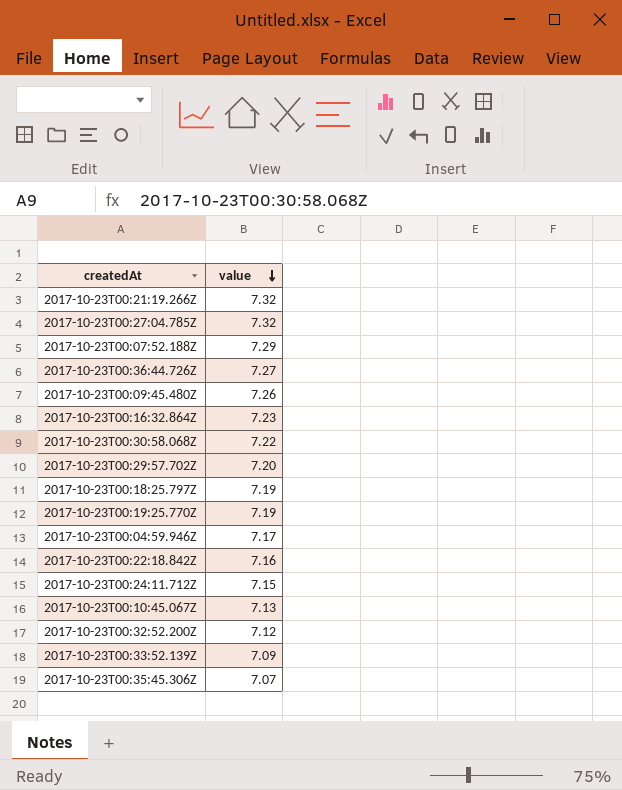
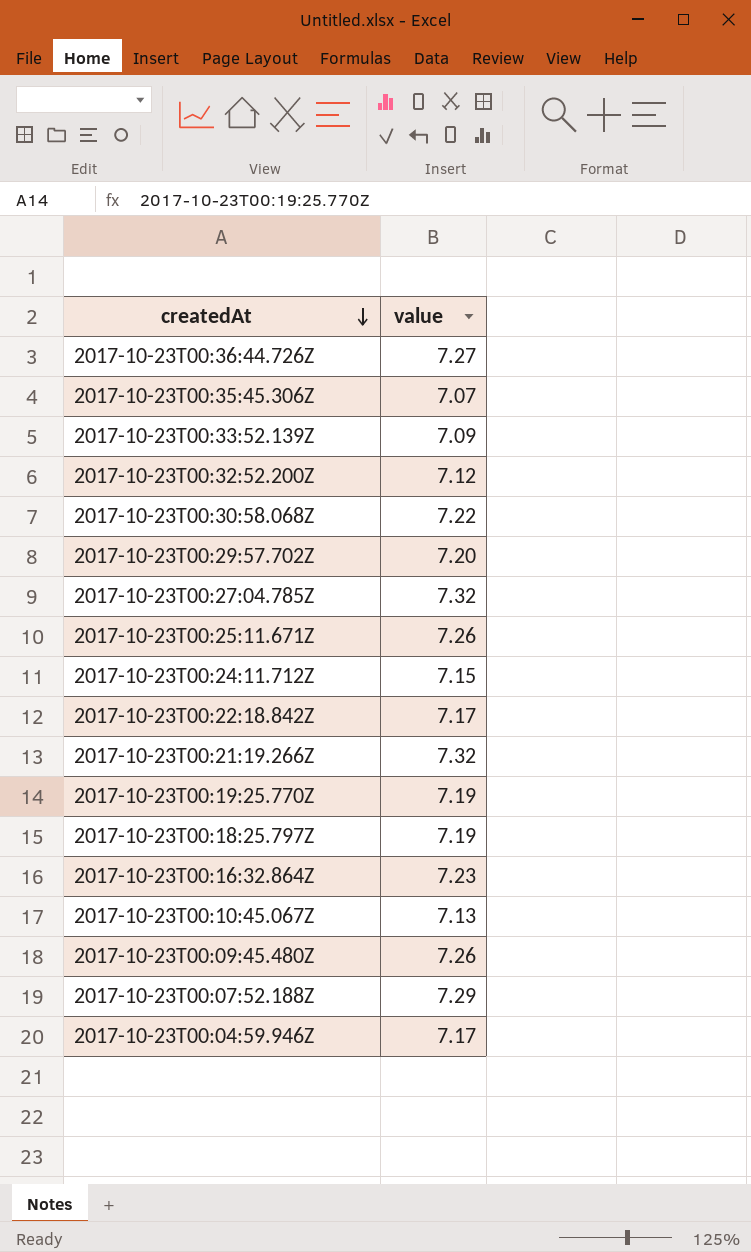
row order: value descending -> createdAt descending
row 2017-10-23T00:25:11.671Z: none -> 7.26
2017-10-23T00:22:18.842Z | value: 7.16 -> 7.17

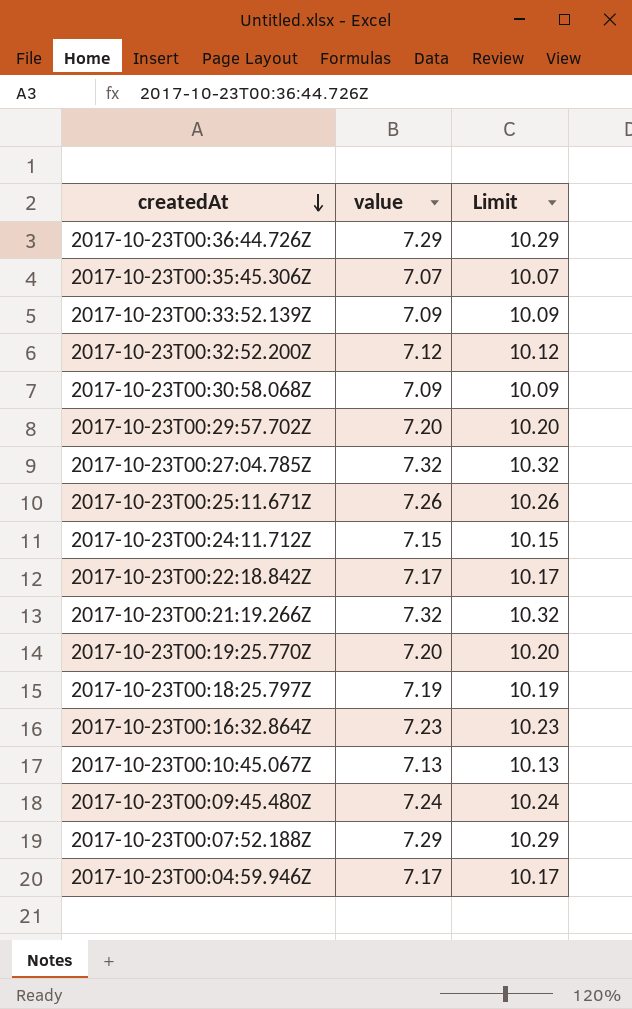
column Limit | formula: none -> [value] + 3
2017-10-23T00:36:44.726Z | value: 7.27 -> 7.29
2017-10-23T00:30:58.068Z | value: 7.22 -> 7.09
2017-10-23T00:19:25.770Z | value: 7.19 -> 7.20
2017-10-23T00:09:45.480Z | value: 7.26 -> 7.24

